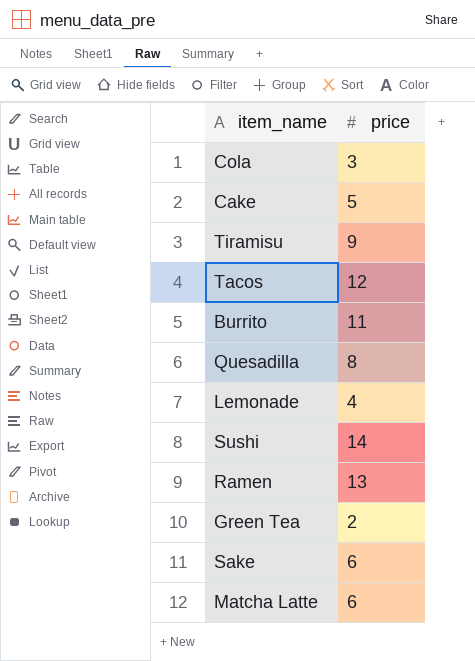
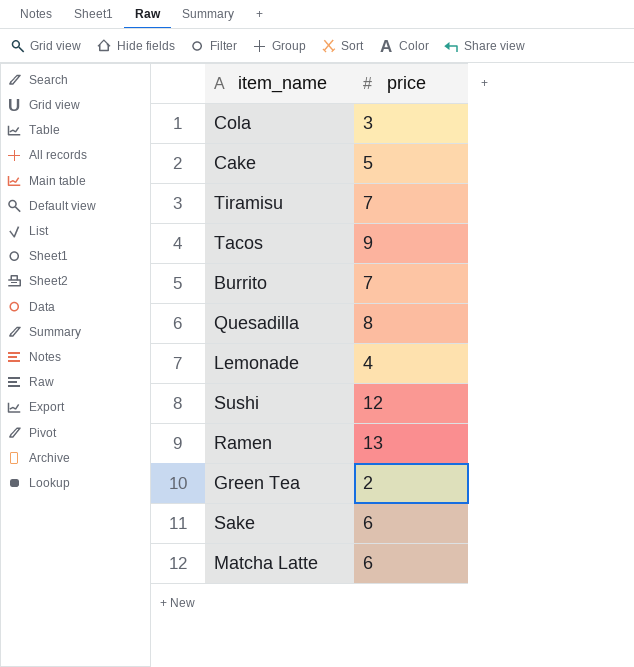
Tiramisu | price: 9 -> 7
Tacos | price: 12 -> 9
Burrito | price: 11 -> 7
Sushi | price: 14 -> 12

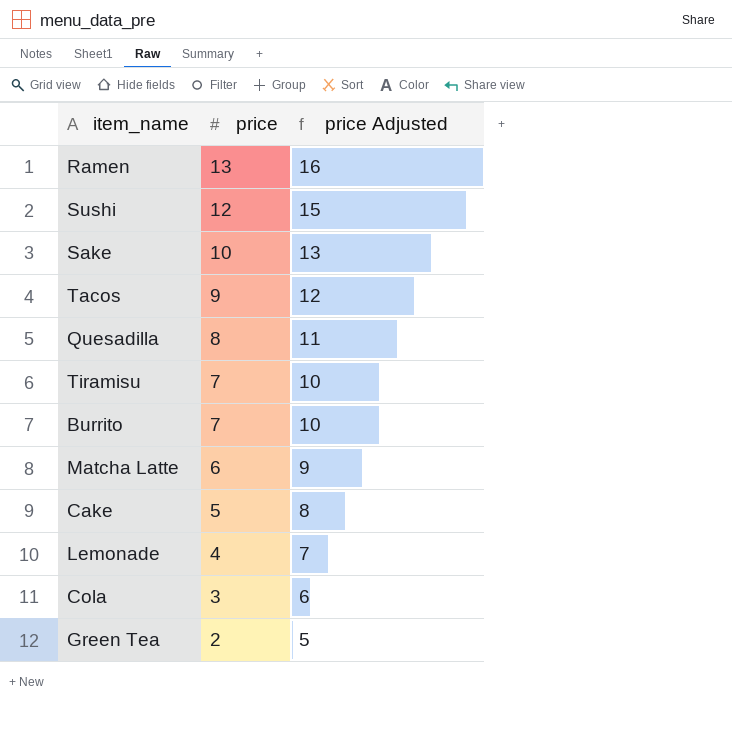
row order: none -> price descending
column price Adjusted | formula: none -> [price] + 3
Sake | price: 6 -> 10

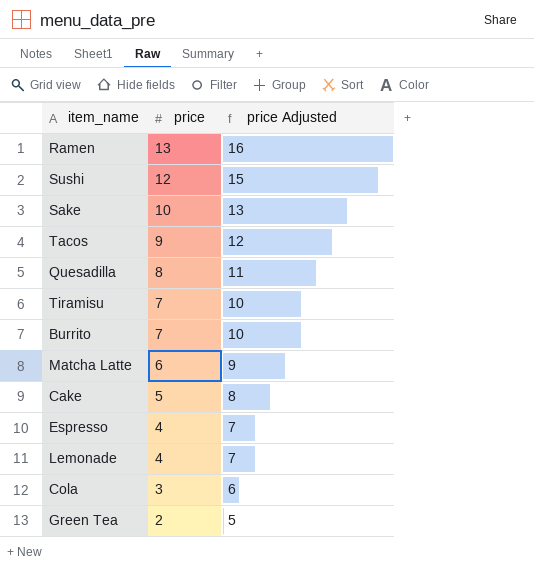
row Espresso: none -> 4 | 7

